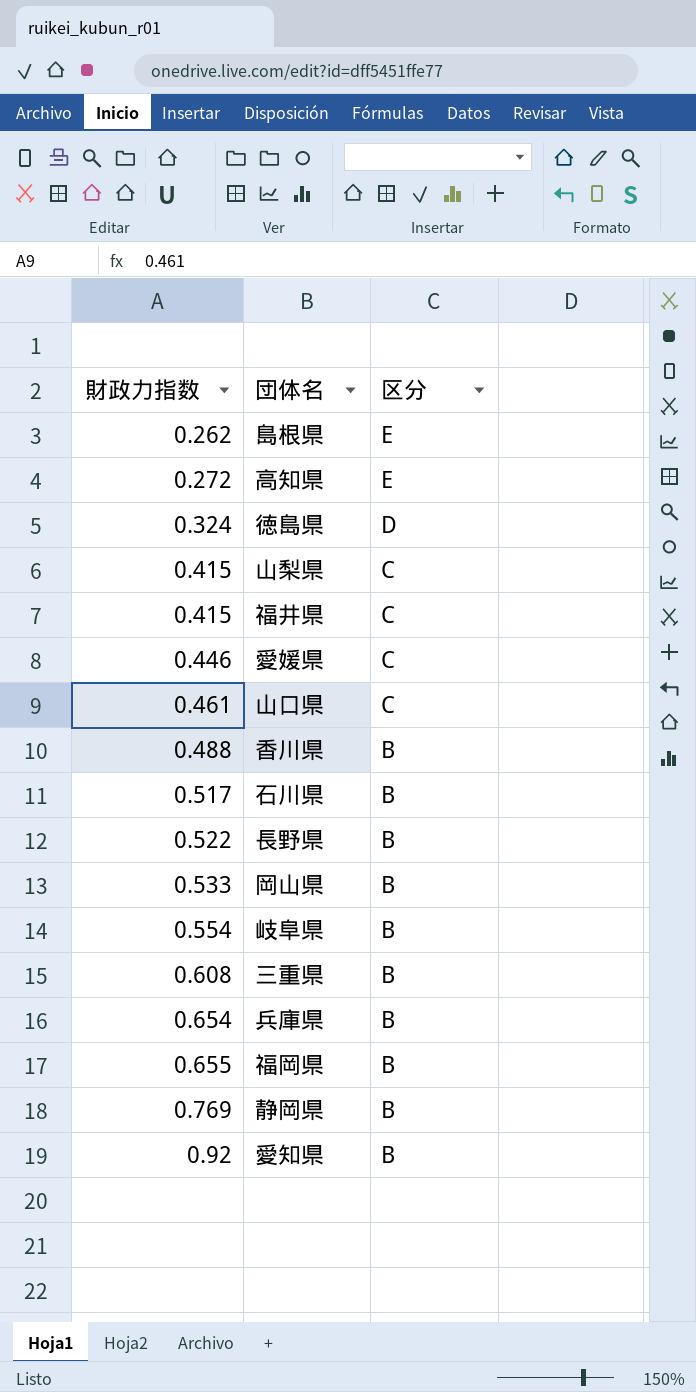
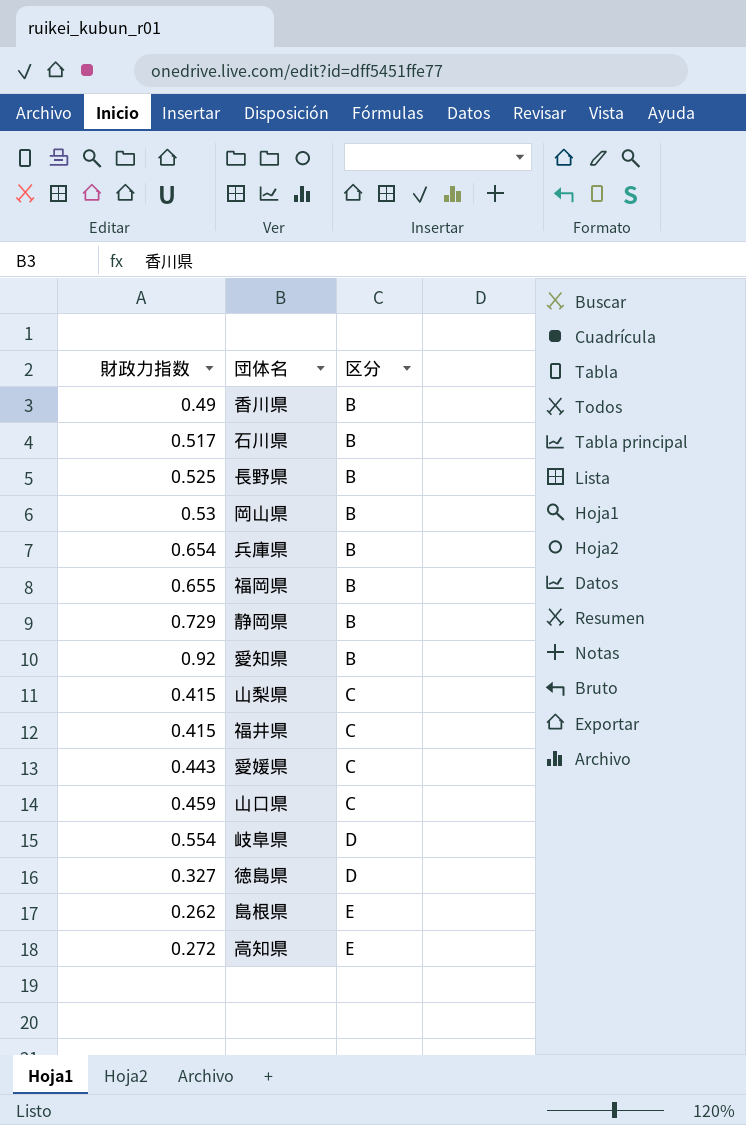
row order: 財政力指数 ascending -> 区分 ascending
row 三重県: 0.608 | B -> none
香川県 | 財政力指数: 0.488 -> 0.49
長野県 | 財政力指数: 0.522 -> 0.525
岡山県 | 財政力指数: 0.533 -> 0.53
静岡県 | 財政力指数: 0.769 -> 0.729
愛媛県 | 財政力指数: 0.446 -> 0.443
山口県 | 財政力指数: 0.461 -> 0.459
岐阜県 | 区分: B -> D
徳島県 | 財政力指数: 0.324 -> 0.327

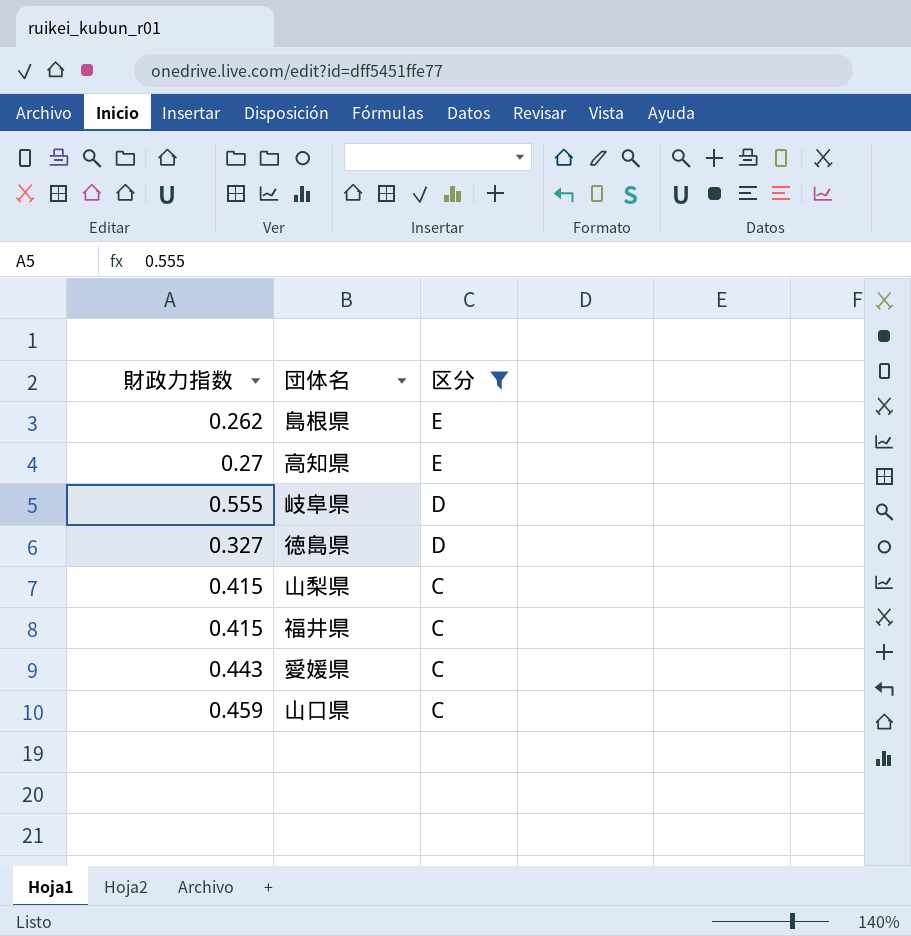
filter: none -> 区分 != B
row order: 区分 ascending -> 区分 descending
高知県 | 財政力指数: 0.272 -> 0.27
岐阜県 | 財政力指数: 0.554 -> 0.555

